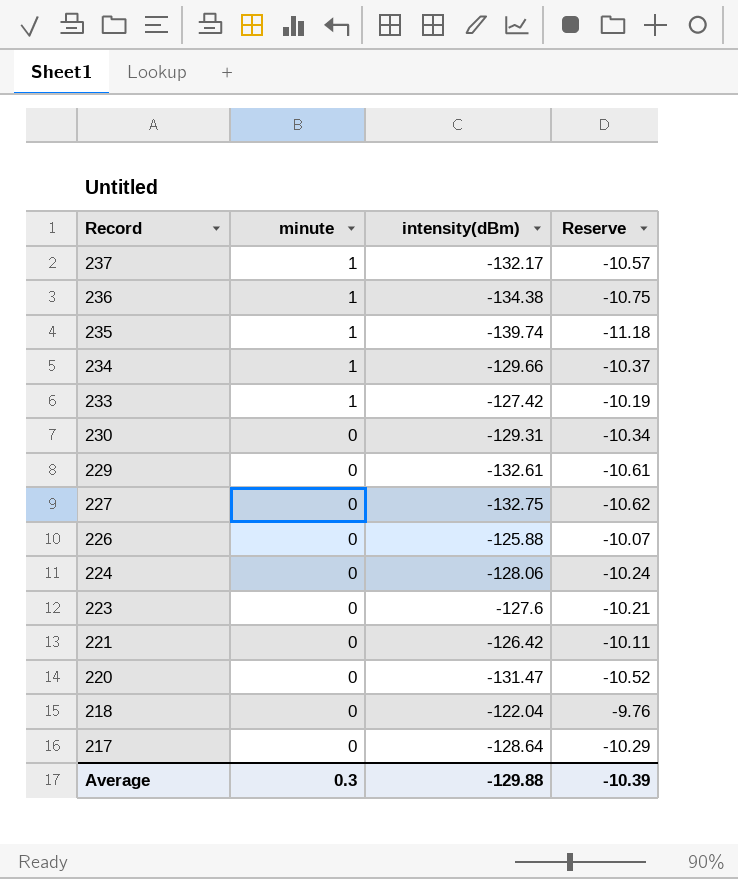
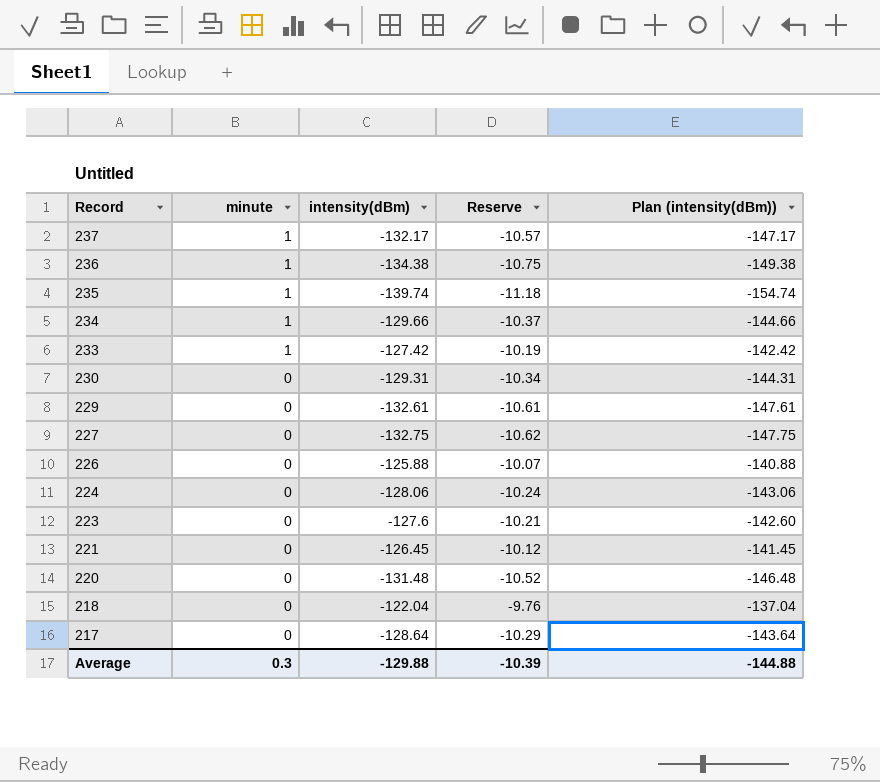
column Plan (intensity(dBm)) | formula: none -> [intensity(dBm)] - 15
221 | intensity(dBm): -126.42 -> -126.45
221 | Reserve: -10.11 -> -10.12
220 | intensity(dBm): -131.47 -> -131.48

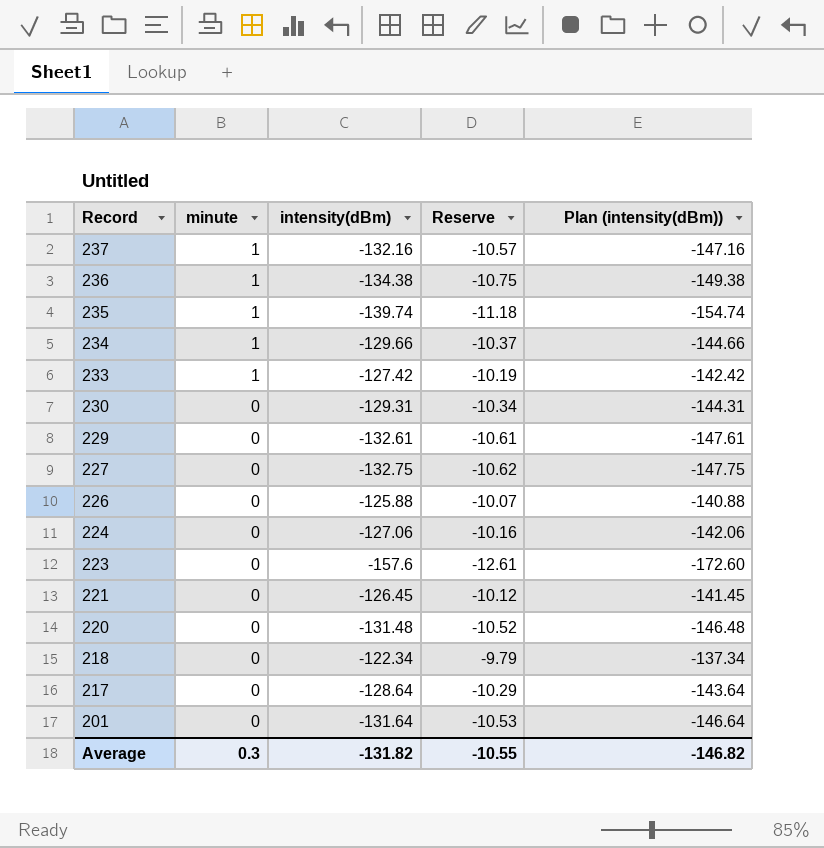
237 | intensity(dBm): -132.17 -> -132.16
237 | Plan (intensity(dBm)): -147.17 -> -147.16
224 | intensity(dBm): -128.06 -> -127.06
224 | Reserve: -10.24 -> -10.16
224 | Plan (intensity(dBm)): -143.06 -> -142.06
223 | intensity(dBm): -127.6 -> -157.6
223 | Reserve: -10.21 -> -12.61
223 | Plan (intensity(dBm)): -142.60 -> -172.60
218 | intensity(dBm): -122.04 -> -122.34
218 | Reserve: -9.76 -> -9.79
218 | Plan (intensity(dBm)): -137.04 -> -137.34
row 201: none -> 0 | -131.64 | -10.53 | -146.64
Average | intensity(dBm): -129.88 -> -131.82
Average | Reserve: -10.39 -> -10.55
Average | Plan (intensity(dBm)): -144.88 -> -146.82

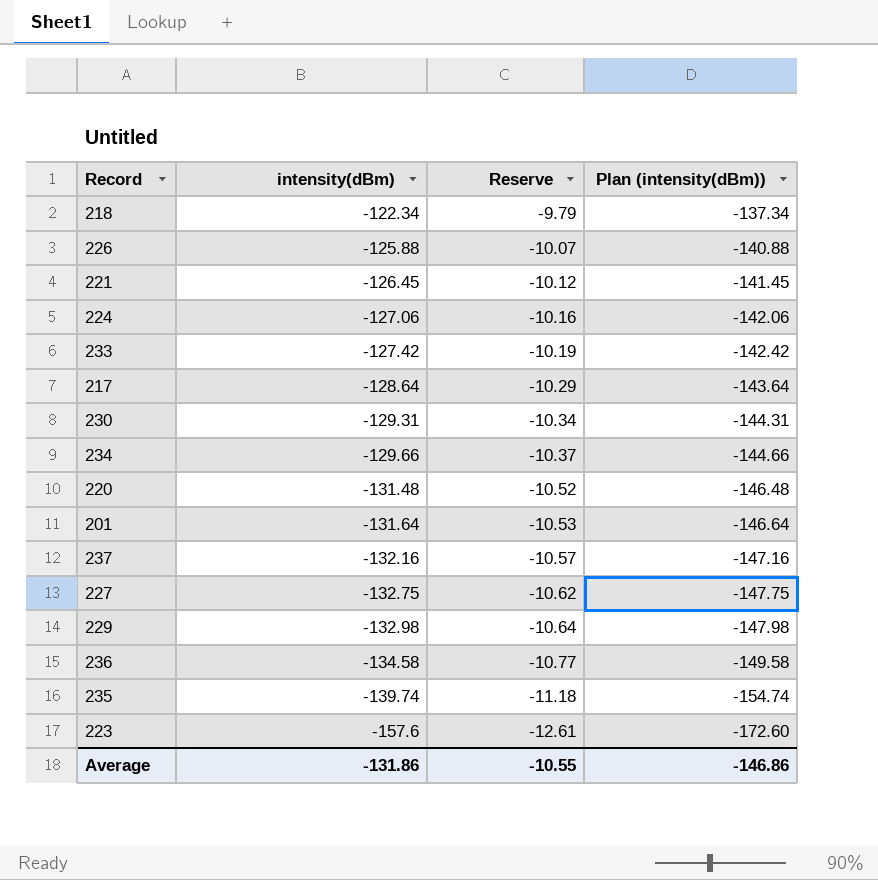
row order: Record descending -> intensity(dBm) descending
column minute | position: 2 -> none
229 | intensity(dBm): -132.61 -> -132.98
229 | Reserve: -10.61 -> -10.64
229 | Plan (intensity(dBm)): -147.61 -> -147.98
236 | intensity(dBm): -134.38 -> -134.58
236 | Reserve: -10.75 -> -10.77
236 | Plan (intensity(dBm)): -149.38 -> -149.58
Average | intensity(dBm): -131.82 -> -131.86
Average | Plan (intensity(dBm)): -146.82 -> -146.86

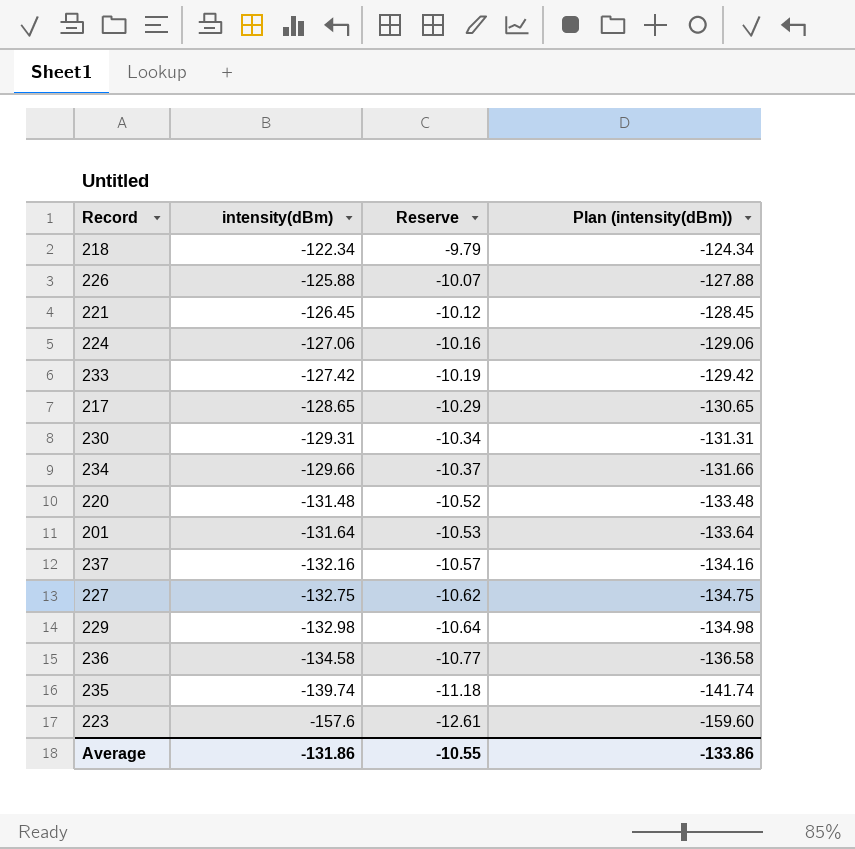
column Plan (intensity(dBm)) | formula: [intensity(dBm)] - 15 -> [intensity(dBm)] - 2
217 | intensity(dBm): -128.64 -> -128.65
Average | Plan (intensity(dBm)): -146.86 -> -133.86

